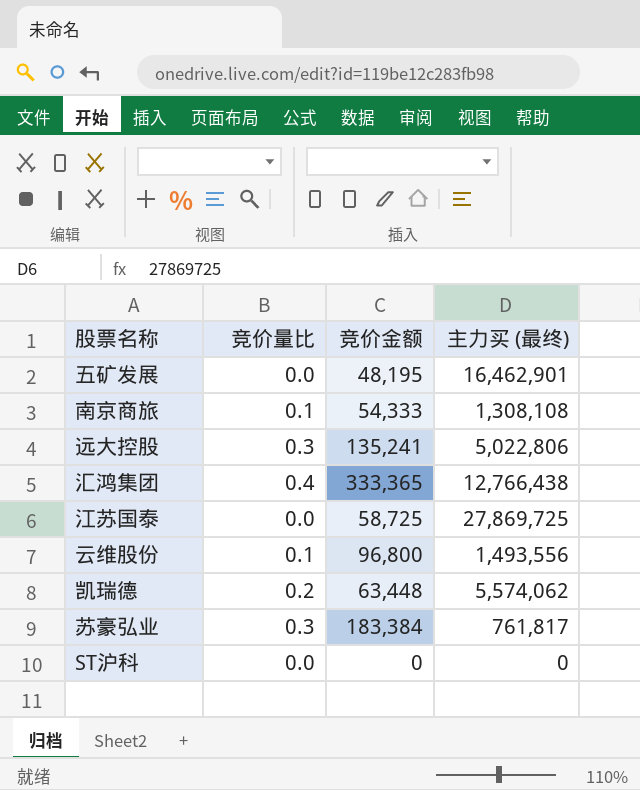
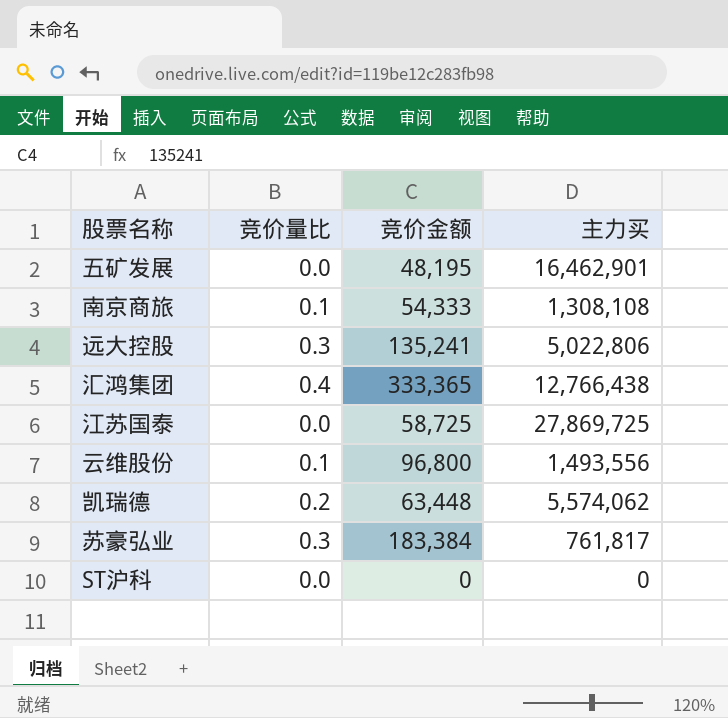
column name: 主力买 (最终) -> 主力买

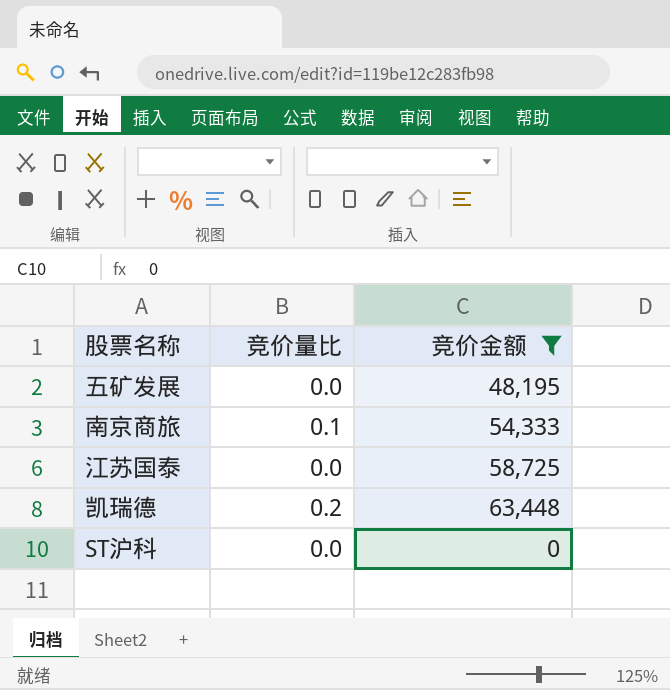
filter: none -> 竞价金额 <= 63,448
column 主力买 | position: 4 -> none

